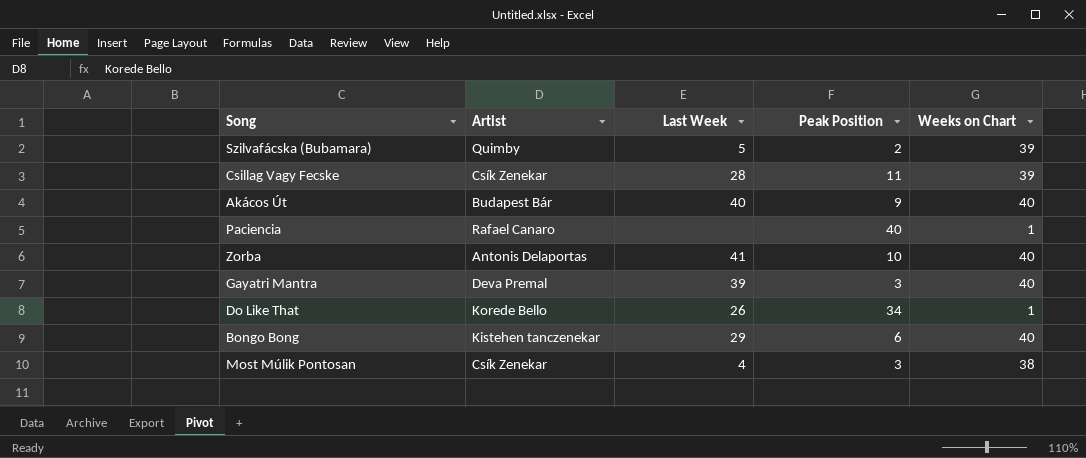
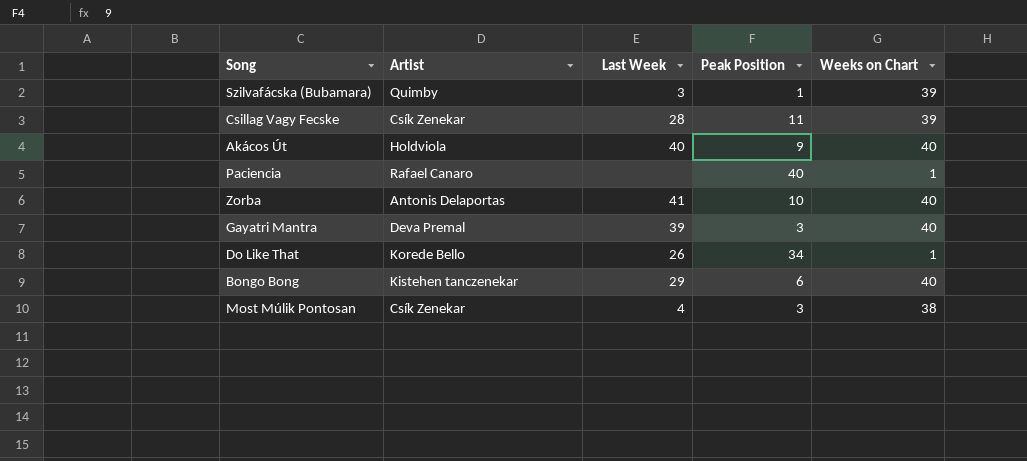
Szilvafácska (Bubamara) | Last Week: 5 -> 3
Szilvafácska (Bubamara) | Peak Position: 2 -> 1
Akácos Út | Artist: Budapest Bár -> Holdviola

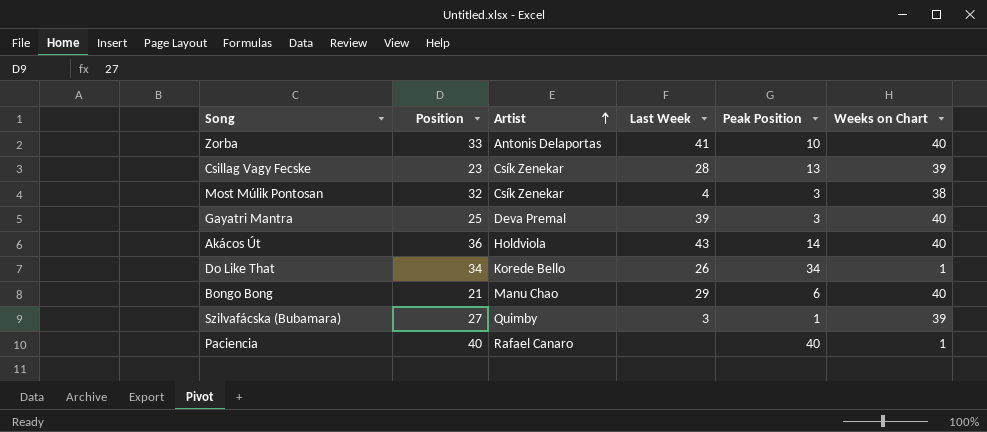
row order: none -> Artist ascending
column Position | position: none -> 2
Csillag Vagy Fecske | Peak Position: 11 -> 13
Akácos Út | Last Week: 40 -> 43
Akácos Út | Peak Position: 9 -> 14
Bongo Bong | Artist: Kistehen tanczenekar -> Manu Chao

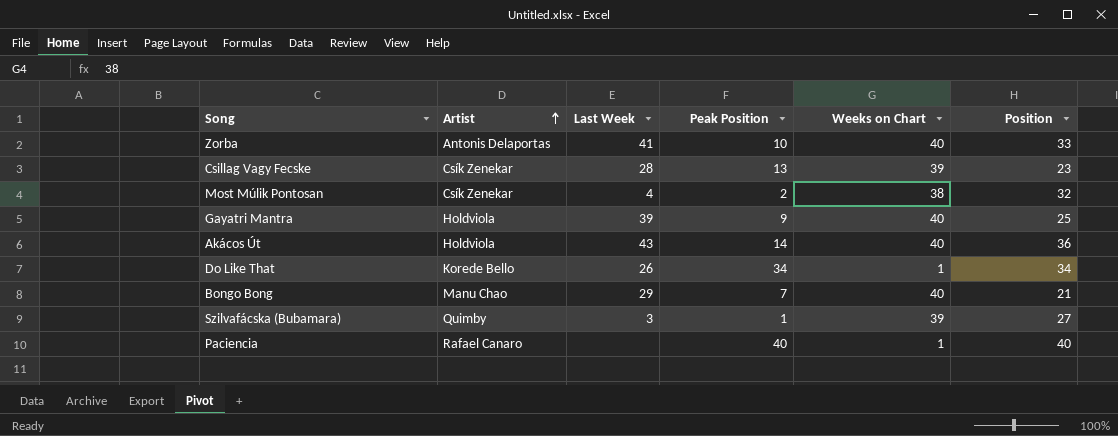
column Position | position: 2 -> 6
Most Múlik Pontosan | Peak Position: 3 -> 2
Gayatri Mantra | Artist: Deva Premal -> Holdviola
Gayatri Mantra | Peak Position: 3 -> 9
Bongo Bong | Peak Position: 6 -> 7

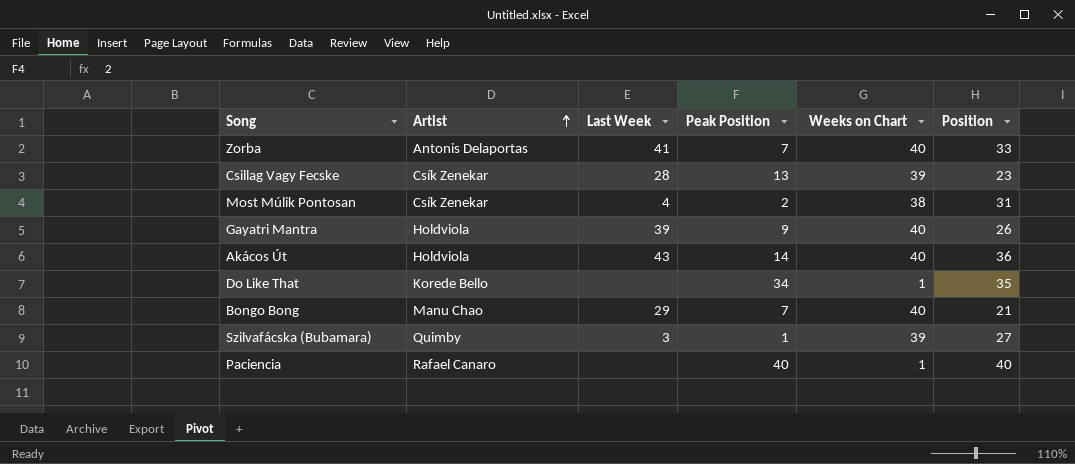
Zorba | Peak Position: 10 -> 7
Most Múlik Pontosan | Position: 32 -> 31
Gayatri Mantra | Position: 25 -> 26
Do Like That | Last Week: 26 -> none
Do Like That | Position: 34 -> 35

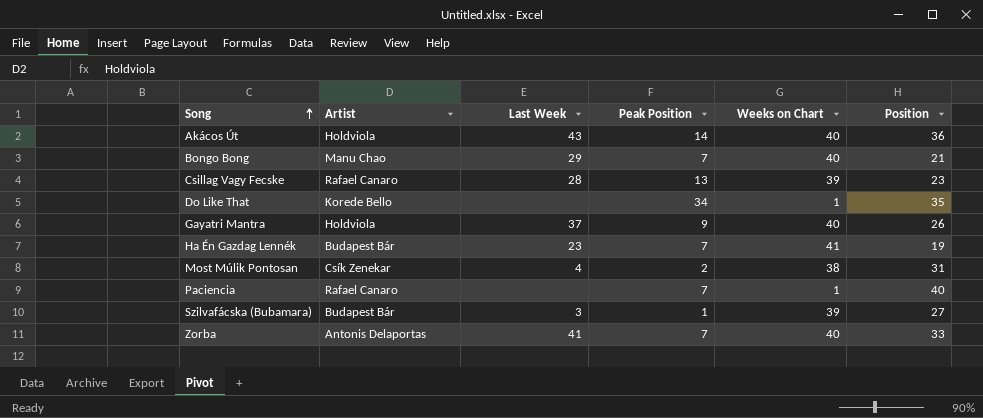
row order: Artist ascending -> Song ascending
Csillag Vagy Fecske | Artist: Csík Zenekar -> Rafael Canaro
Gayatri Mantra | Last Week: 39 -> 37
row Ha Én Gazdag Lennék: none -> Budapest Bár | 23 | 7 | 41 | 19
Paciencia | Peak Position: 40 -> 7
Szilvafácska (Bubamara) | Artist: Quimby -> Budapest Bár

